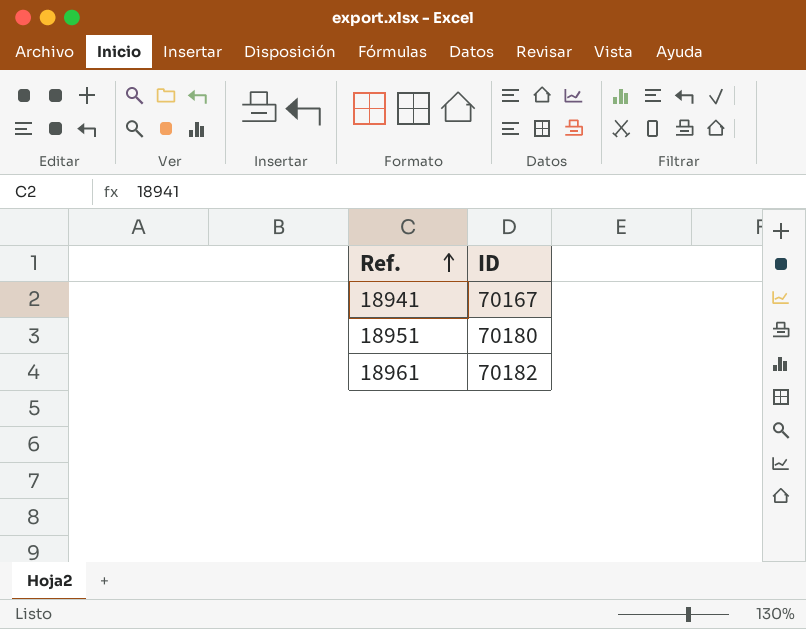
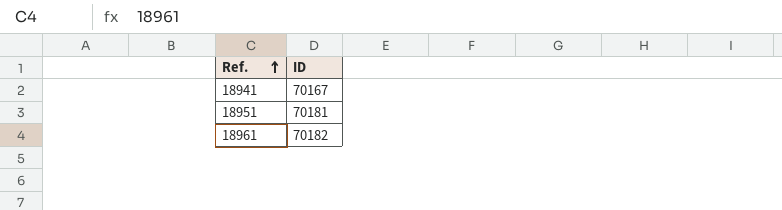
18951 | ID: 70180 -> 70181

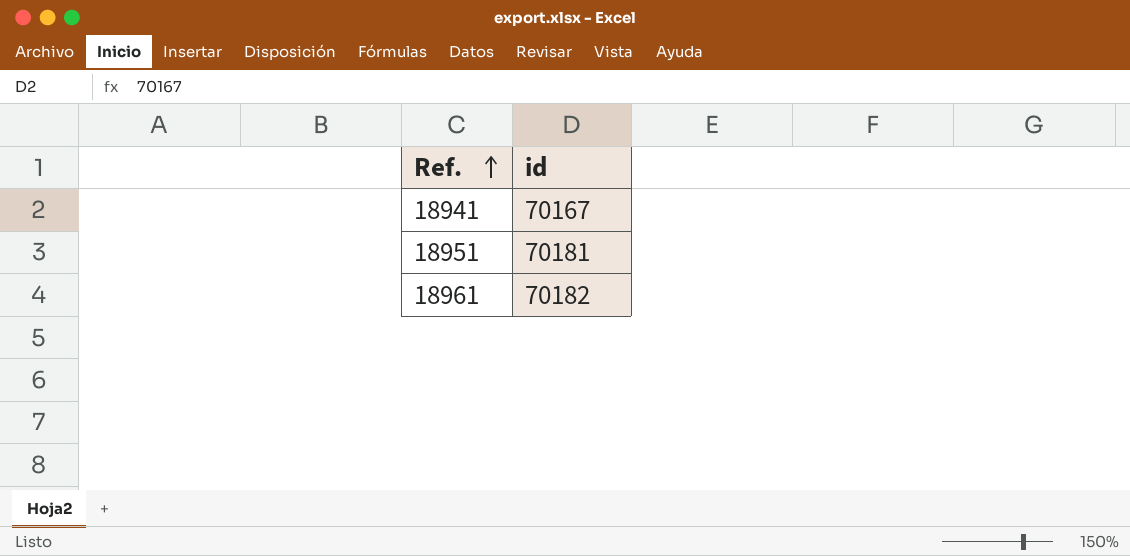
column name: ID -> id

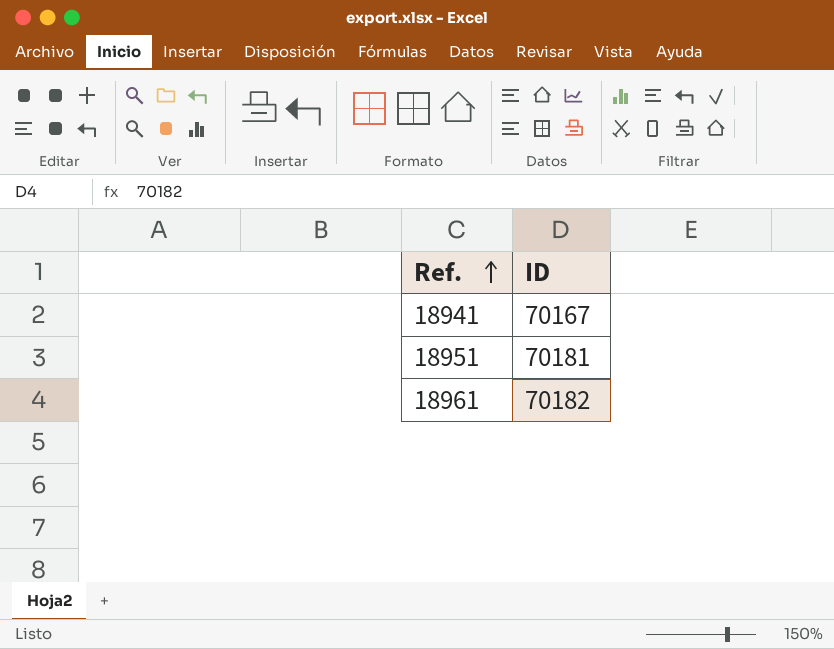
column name: id -> ID

